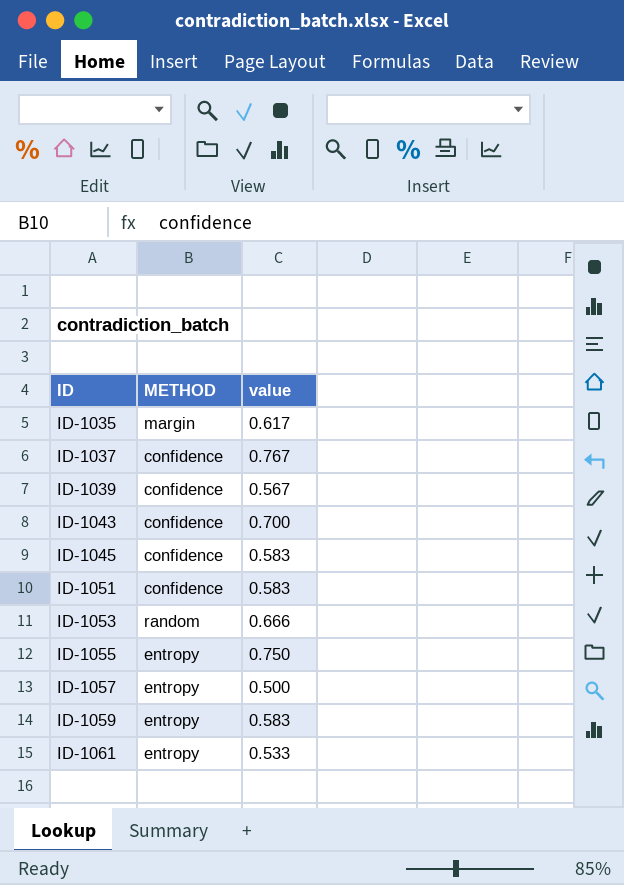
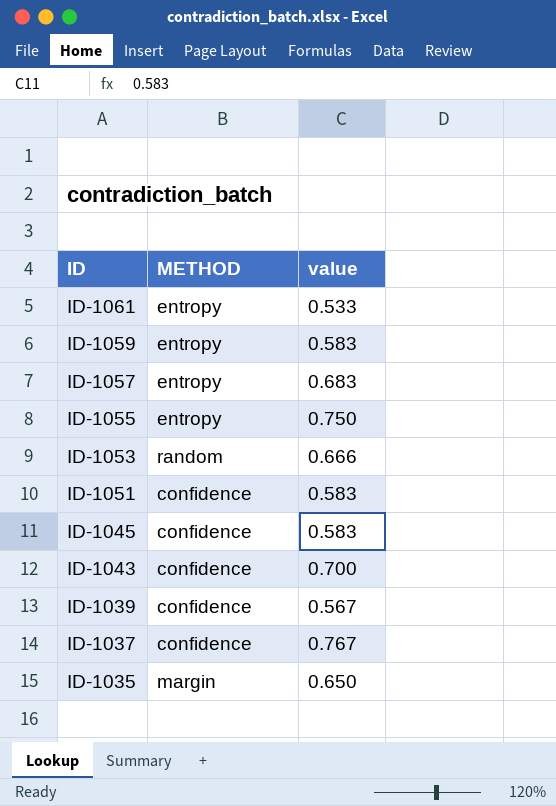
row order: ID ascending -> ID descending
ID-1057 | value: 0.500 -> 0.683
ID-1035 | value: 0.617 -> 0.650

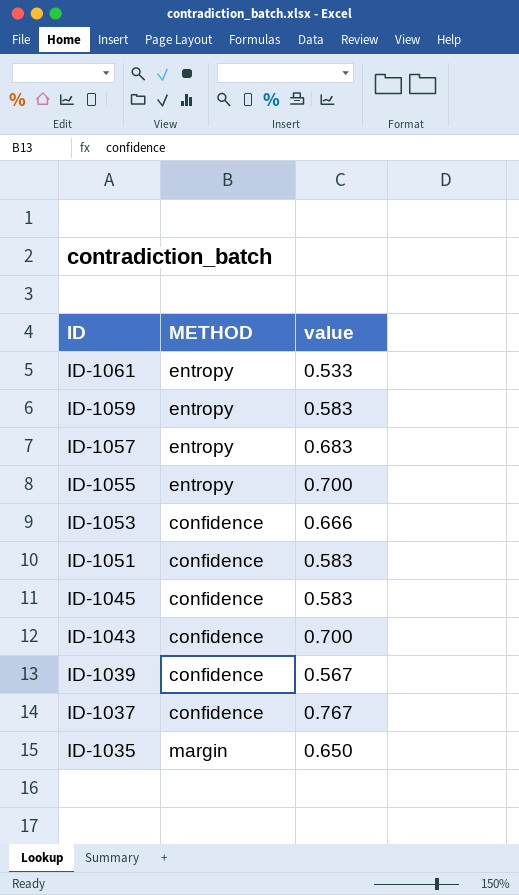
ID-1055 | value: 0.750 -> 0.700
ID-1053 | METHOD: random -> confidence

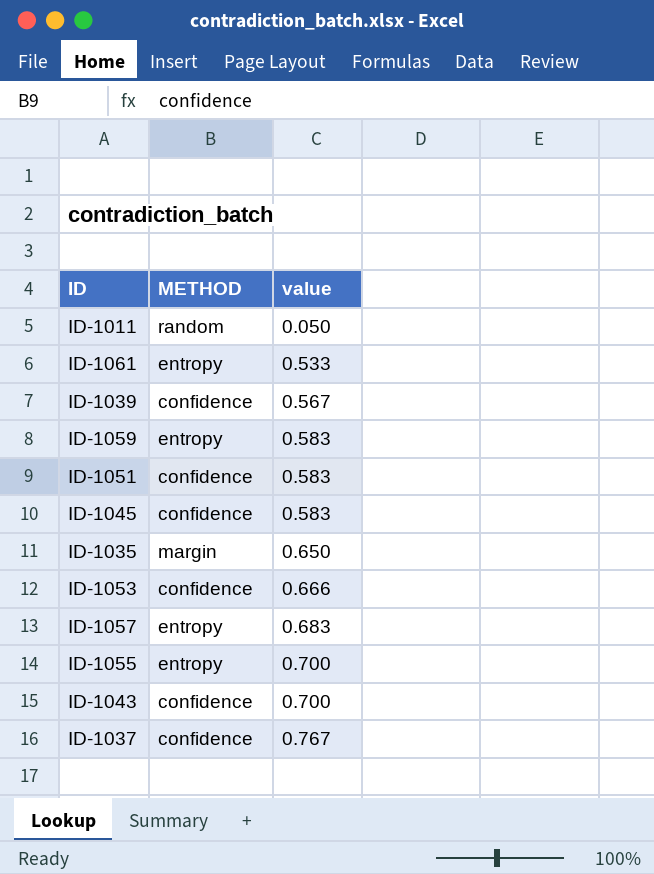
row order: ID descending -> value ascending
row ID-1011: none -> random | 0.050

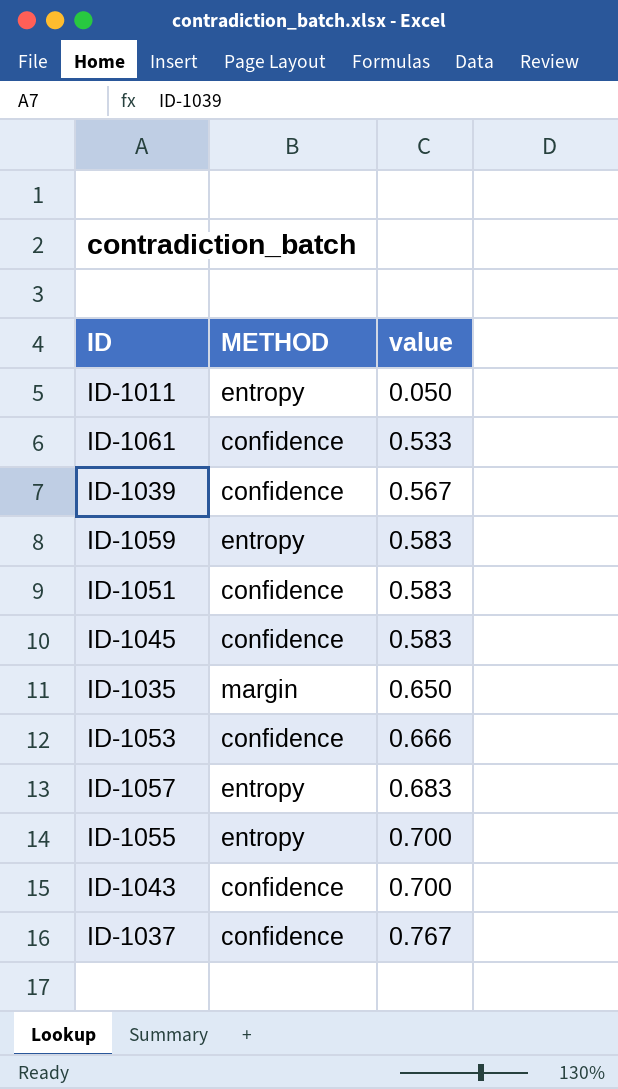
ID-1011 | METHOD: random -> entropy
ID-1061 | METHOD: entropy -> confidence

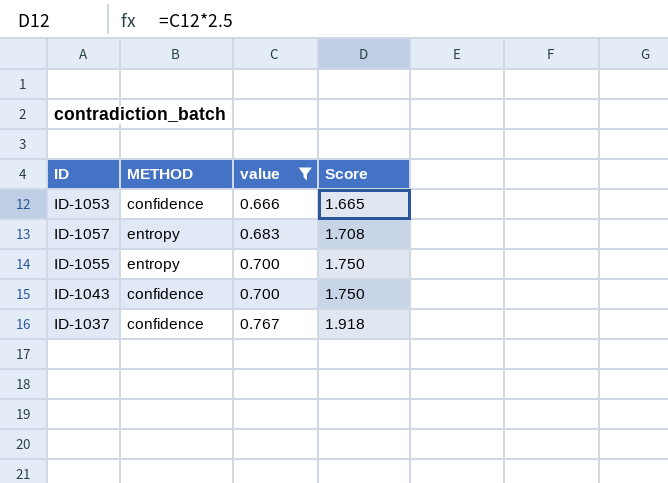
filter: none -> value >= 0.666
column Score | formula: none -> [value] * 2.5

